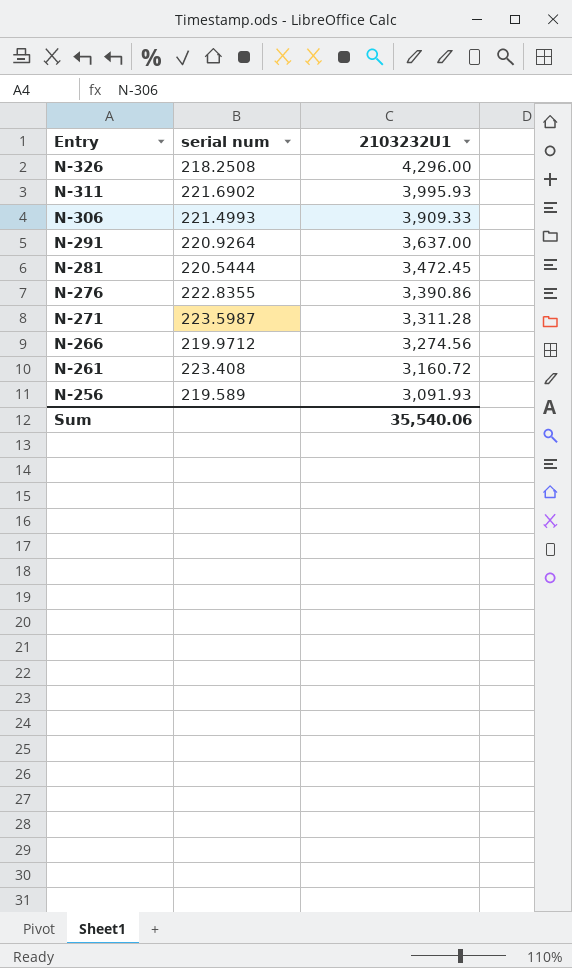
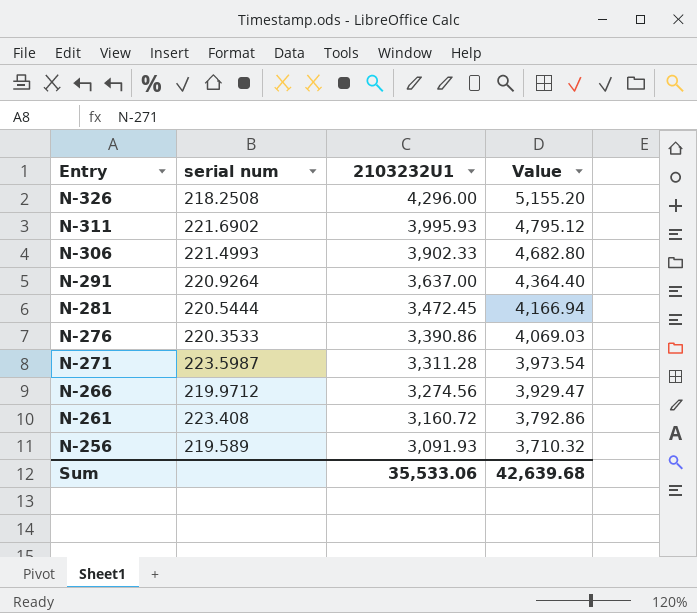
column Value | formula: none -> [2103232U1] * 1.2
N-306 | 2103232U1: 3,909.33 -> 3,902.33
N-276 | serial num: 222.8355 -> 220.3533
Sum | 2103232U1: 35,540.06 -> 35,533.06

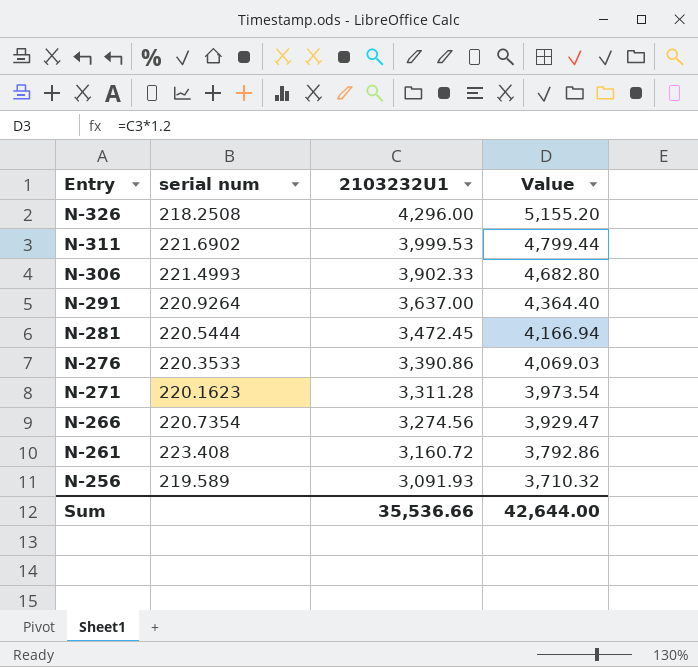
N-311 | 2103232U1: 3,995.93 -> 3,999.53
N-311 | Value: 4,795.12 -> 4,799.44
N-271 | serial num: 223.5987 -> 220.1623
N-266 | serial num: 219.9712 -> 220.7354
Sum | 2103232U1: 35,533.06 -> 35,536.66
Sum | Value: 42,639.68 -> 42,644.00

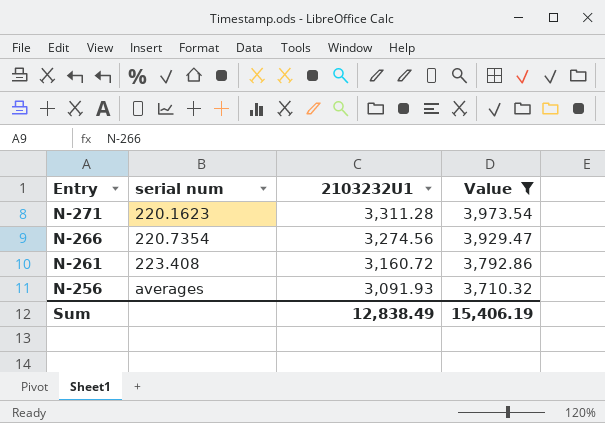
filter: none -> Value <= 3,973.54
N-256 | serial num: 219.589 -> averages
Sum | 2103232U1: 35,536.66 -> 12,838.49
Sum | Value: 42,644.00 -> 15,406.19

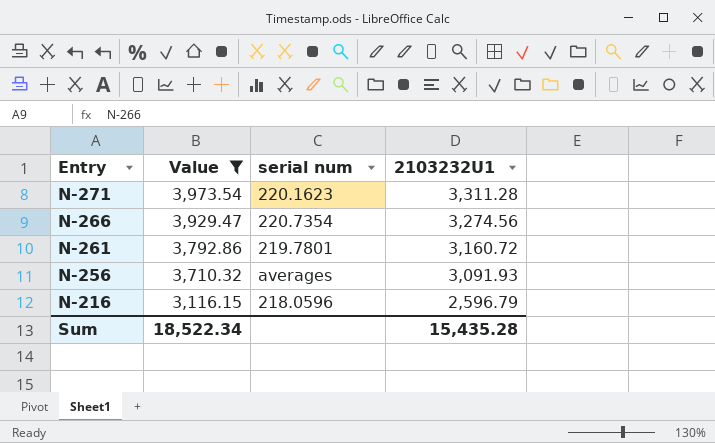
column Value | position: 4 -> 2
N-261 | serial num: 223.408 -> 219.7801
row N-216: none -> 3,116.15 | 218.0596 | 2,596.79
Sum | Value: 15,406.19 -> 18,522.34
Sum | 2103232U1: 12,838.49 -> 15,435.28

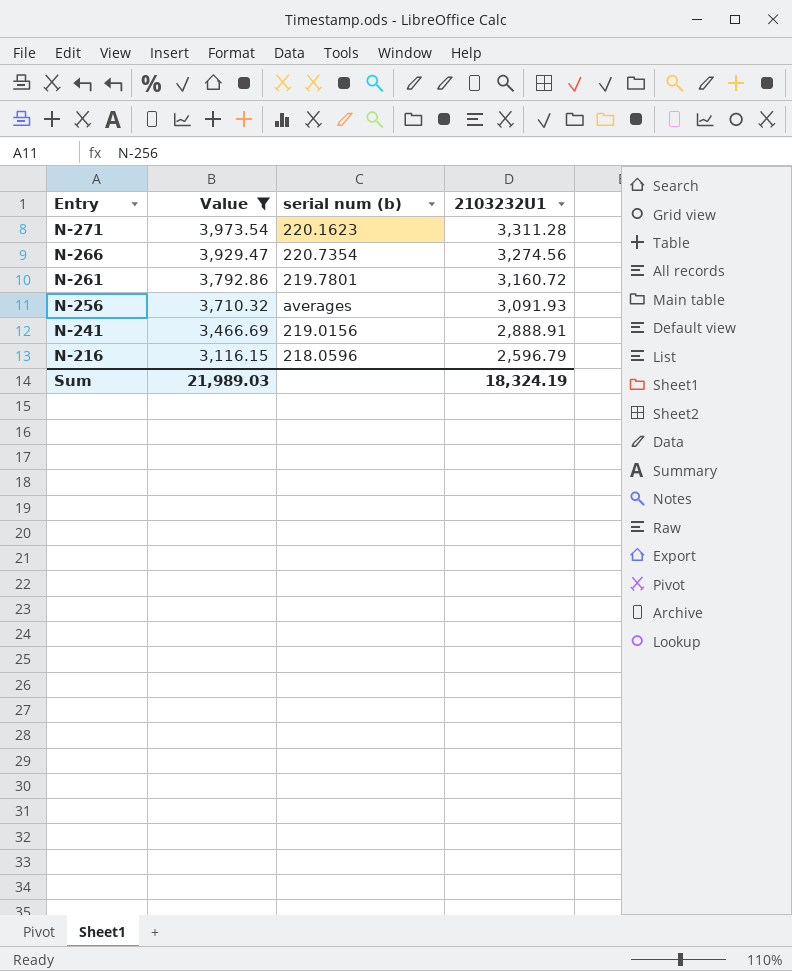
column name: serial num -> serial num (b)
row N-241: none -> 3,466.69 | 219.0156 | 2,888.91
Sum | Value: 18,522.34 -> 21,989.03
Sum | 2103232U1: 15,435.28 -> 18,324.19

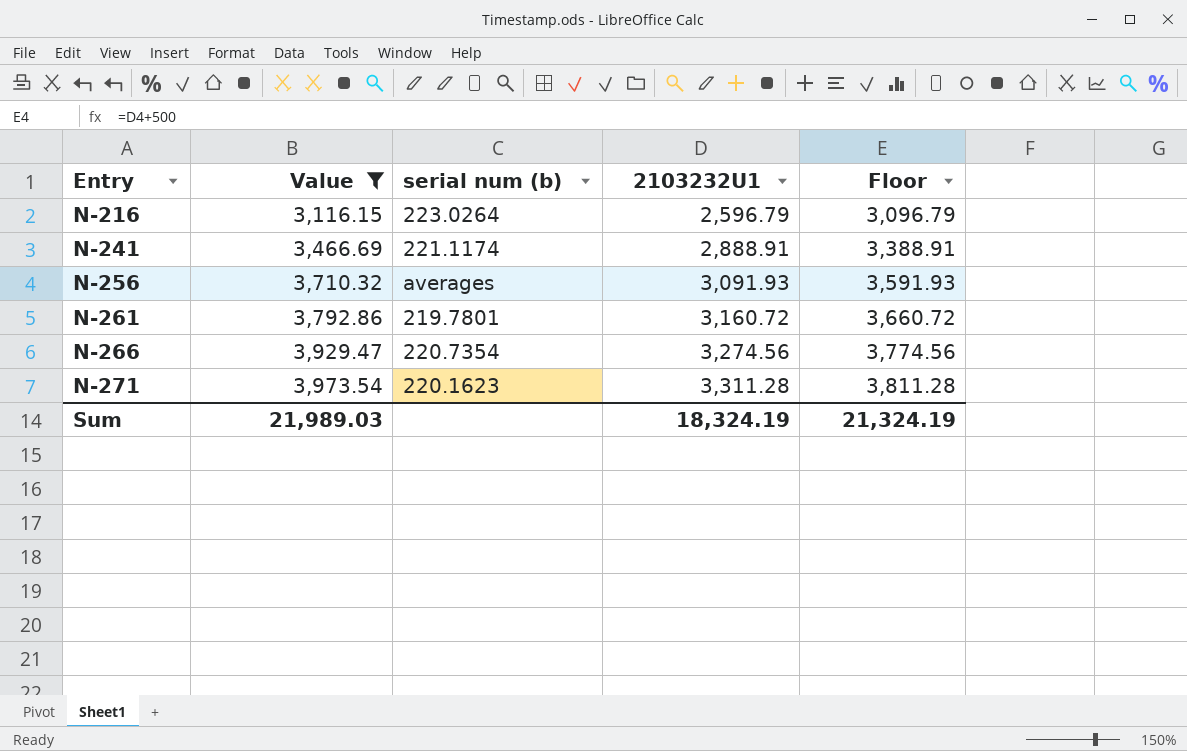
row order: Entry descending -> Entry ascending
column Floor | formula: none -> [2103232U1] + 500
N-216 | serial num (b): 218.0596 -> 223.0264
N-241 | serial num (b): 219.0156 -> 221.1174

